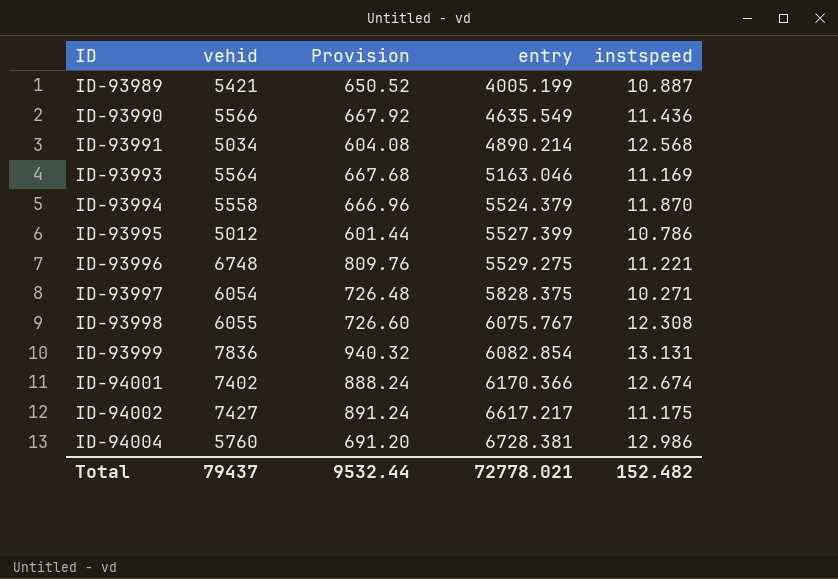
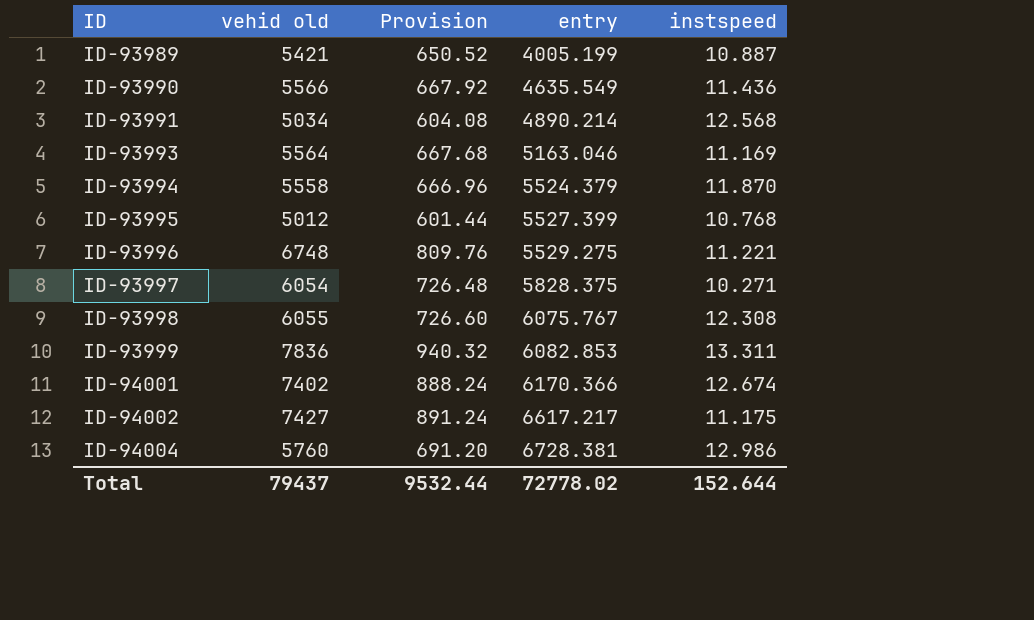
column name: vehid -> vehid old
ID-93995 | instspeed: 10.786 -> 10.768
ID-93999 | entry: 6082.854 -> 6082.853
ID-93999 | instspeed: 13.131 -> 13.311
Total | entry: 72778.021 -> 72778.02
Total | instspeed: 152.482 -> 152.644

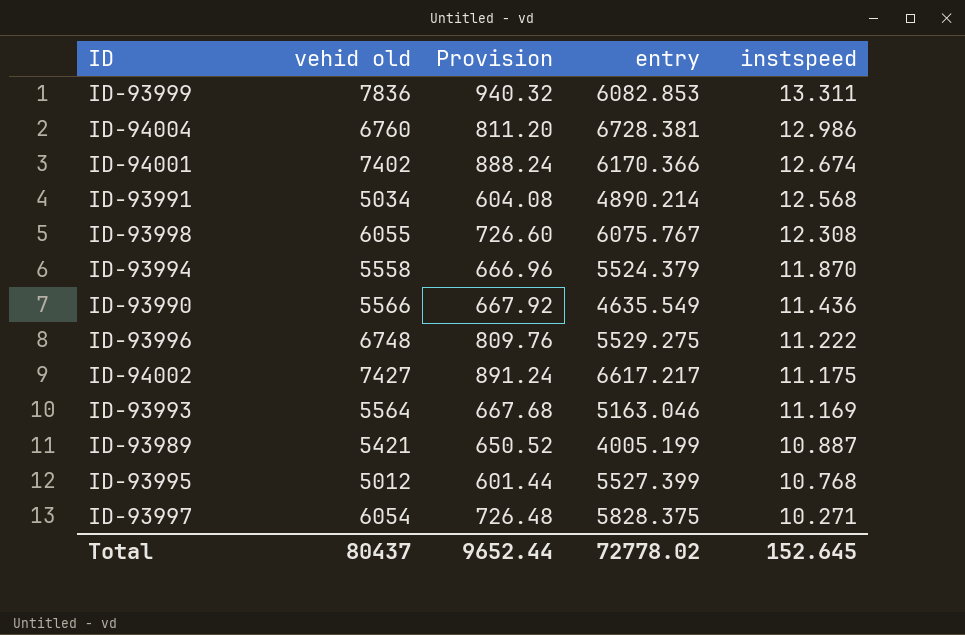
row order: ID ascending -> instspeed descending
ID-94004 | vehid old: 5760 -> 6760
ID-94004 | Provision: 691.20 -> 811.20
ID-93996 | instspeed: 11.221 -> 11.222
Total | vehid old: 79437 -> 80437
Total | Provision: 9532.44 -> 9652.44
Total | instspeed: 152.644 -> 152.645

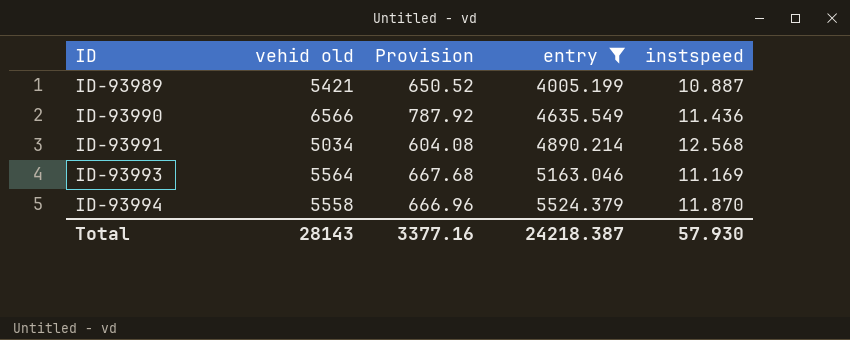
filter: none -> entry <= 5524.379
row order: instspeed descending -> ID ascending
ID-93990 | vehid old: 5566 -> 6566
ID-93990 | Provision: 667.92 -> 787.92
Total | vehid old: 80437 -> 28143
Total | Provision: 9652.44 -> 3377.16
Total | entry: 72778.02 -> 24218.387
Total | instspeed: 152.645 -> 57.930

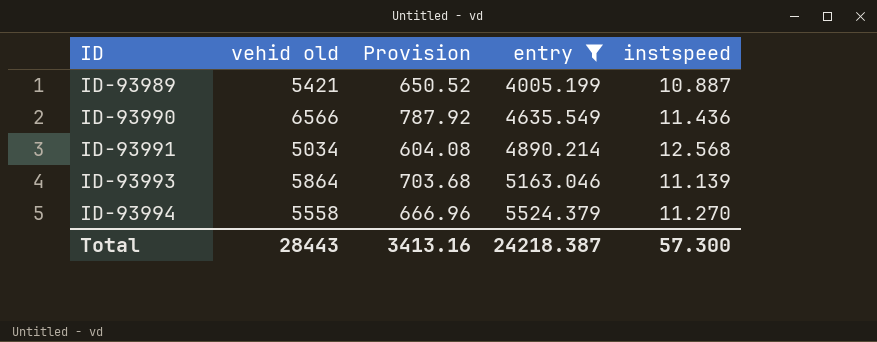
ID-93993 | vehid old: 5564 -> 5864
ID-93993 | Provision: 667.68 -> 703.68
ID-93993 | instspeed: 11.169 -> 11.139
ID-93994 | instspeed: 11.870 -> 11.270
Total | vehid old: 28143 -> 28443
Total | Provision: 3377.16 -> 3413.16
Total | instspeed: 57.930 -> 57.300

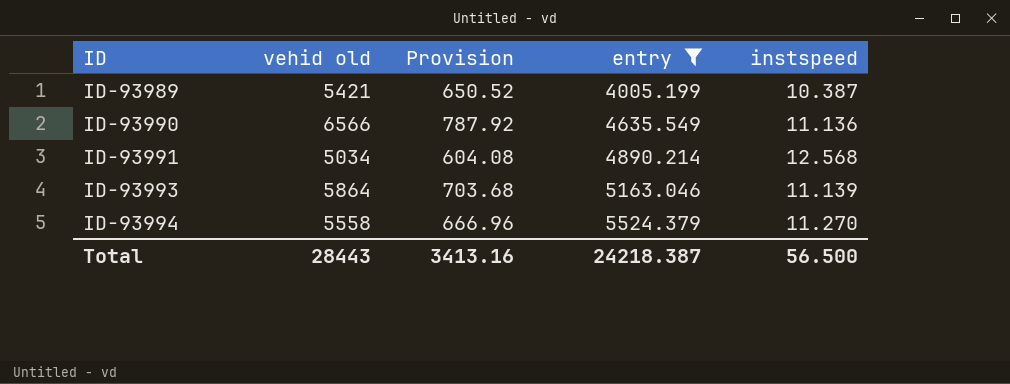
ID-93989 | instspeed: 10.887 -> 10.387
ID-93990 | instspeed: 11.436 -> 11.136
Total | instspeed: 57.300 -> 56.500

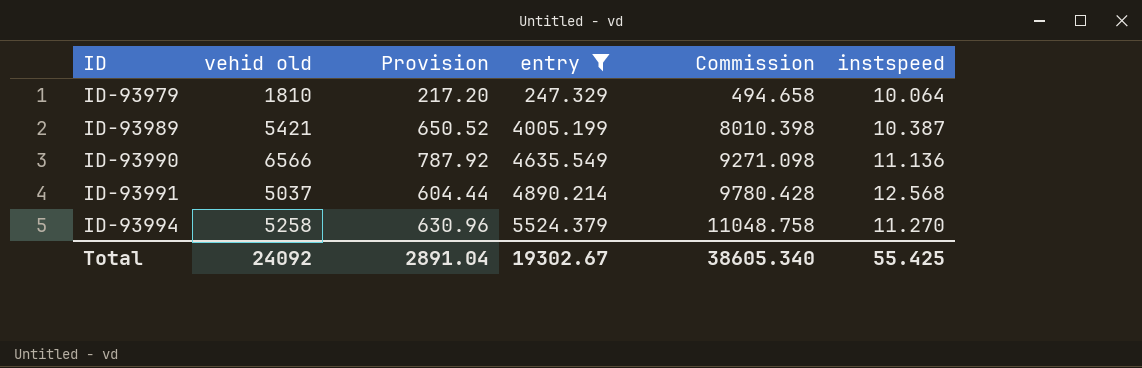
column Commission | formula: none -> [entry] * 2
row ID-93993: 5864 | 703.68 | 5163.046 | 11.139 -> none
row ID-93979: none -> 1810 | 217.20 | 247.329 | 494.658 | 10.064
ID-93991 | vehid old: 5034 -> 5037
ID-93991 | Provision: 604.08 -> 604.44
ID-93994 | vehid old: 5558 -> 5258
ID-93994 | Provision: 666.96 -> 630.96
Total | vehid old: 28443 -> 24092
Total | Provision: 3413.16 -> 2891.04
Total | entry: 24218.387 -> 19302.67
Total | instspeed: 56.500 -> 55.425

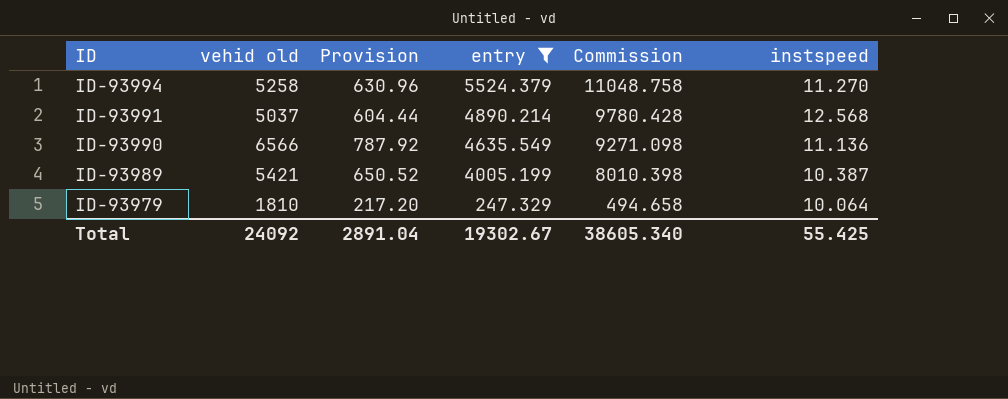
row order: ID ascending -> ID descending

